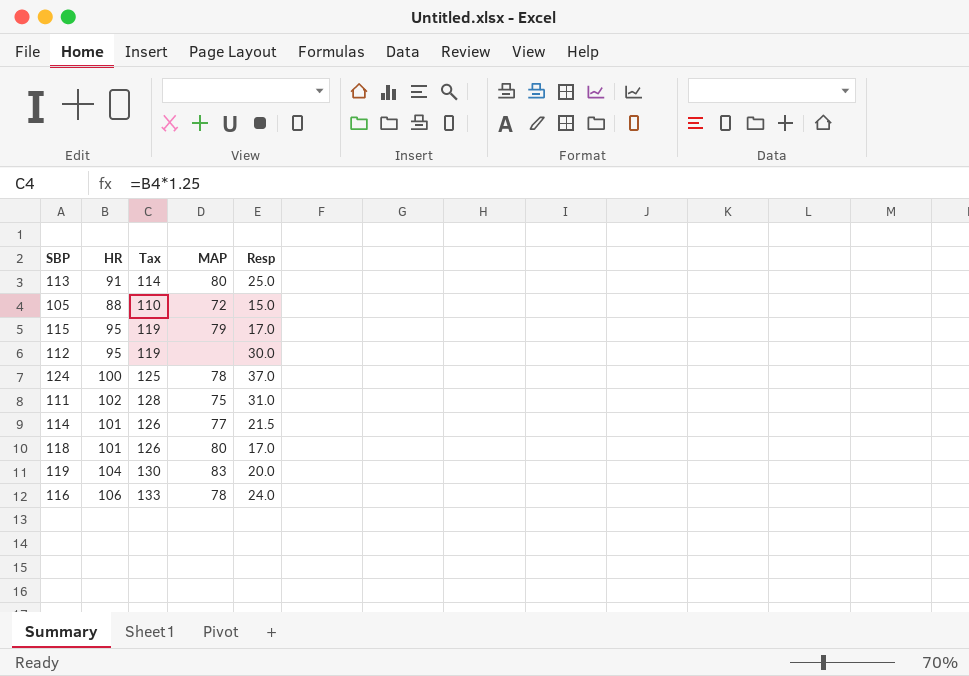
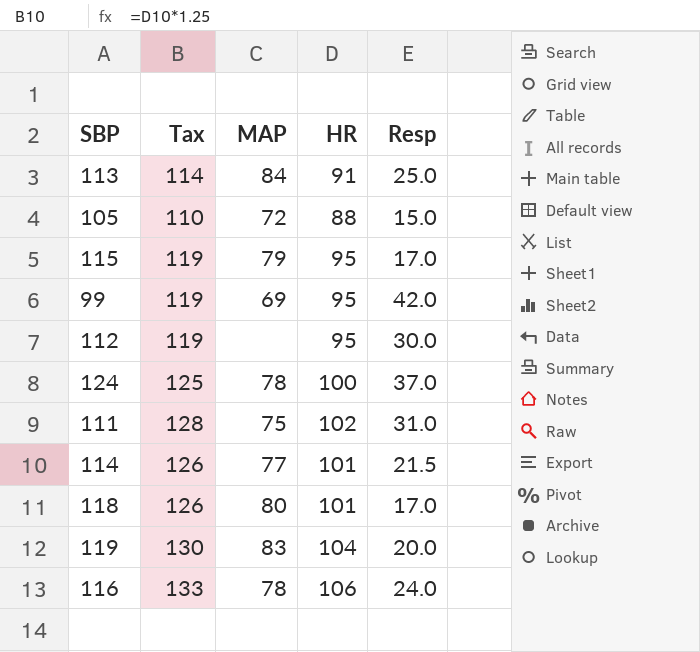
column HR | position: 2 -> 4
113 | MAP: 80 -> 84
row 99: none -> 119 | 69 | 95 | 42.0

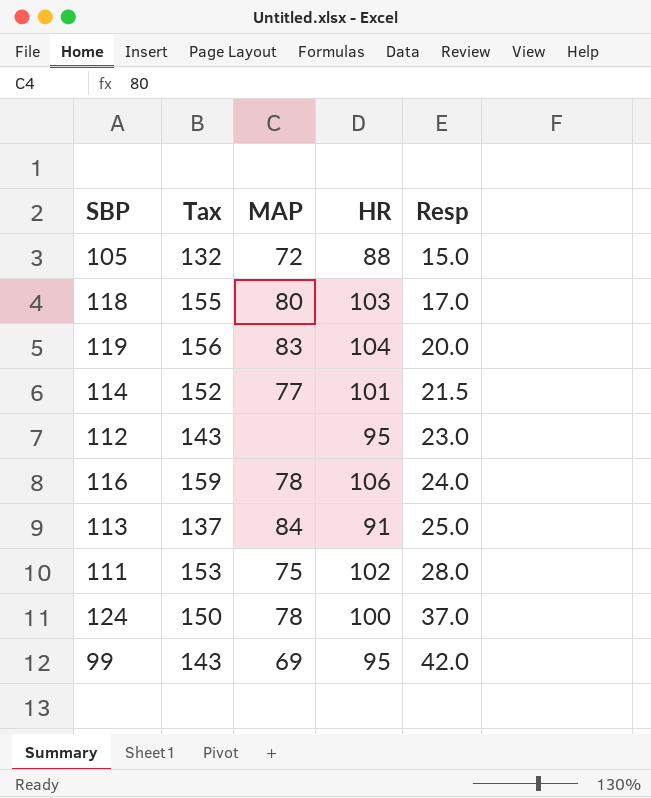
row order: none -> Resp ascending
column Tax | formula: [HR] * 1.25 -> [HR] * 1.5
row 115: 119 | 79 | 95 | 17.0 -> none
118 | HR: 101 -> 103
112 | Resp: 30.0 -> 23.0
111 | Resp: 31.0 -> 28.0

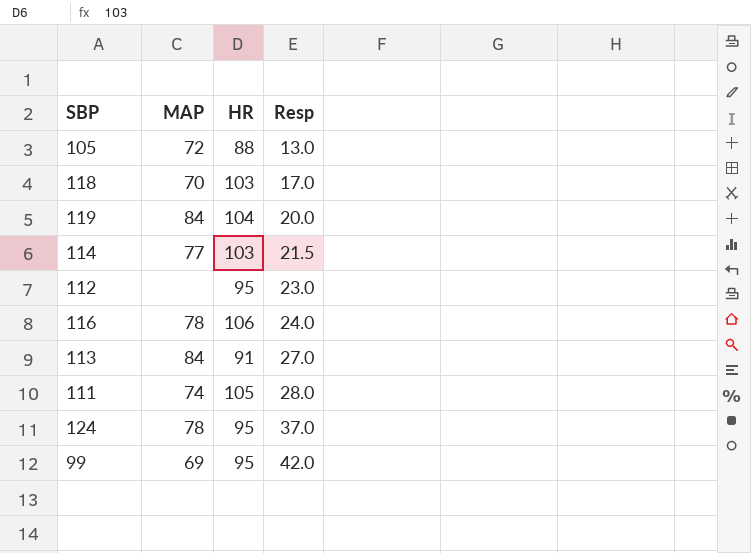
column Tax | formula: [HR] * 1.5 -> none
105 | Resp: 15.0 -> 13.0
118 | MAP: 80 -> 70
119 | MAP: 83 -> 84
114 | HR: 101 -> 103
113 | Resp: 25.0 -> 27.0
111 | MAP: 75 -> 74
111 | HR: 102 -> 105
124 | HR: 100 -> 95

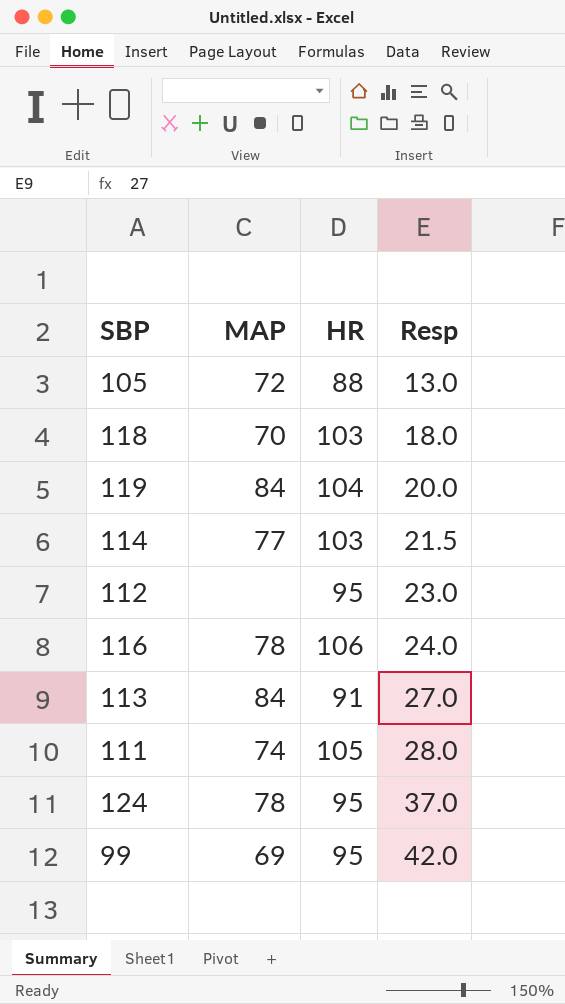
118 | Resp: 17.0 -> 18.0

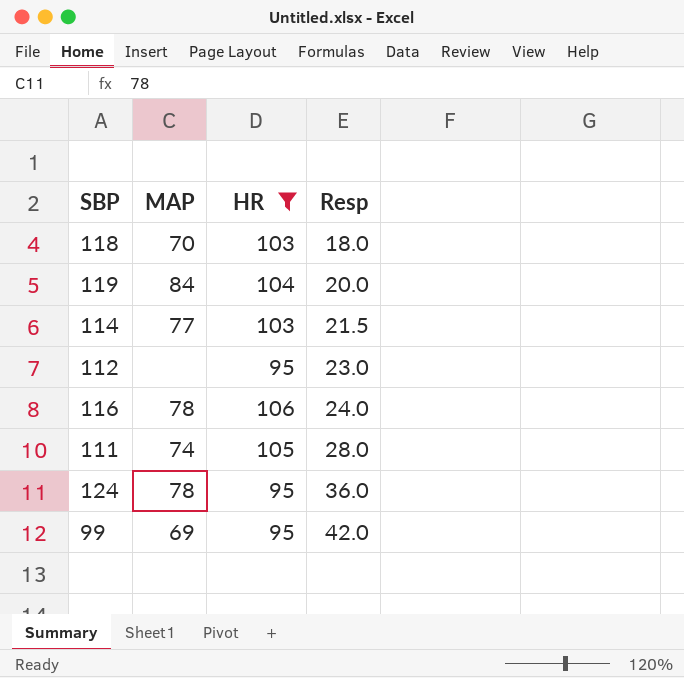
filter: none -> HR >= 95
124 | Resp: 37.0 -> 36.0

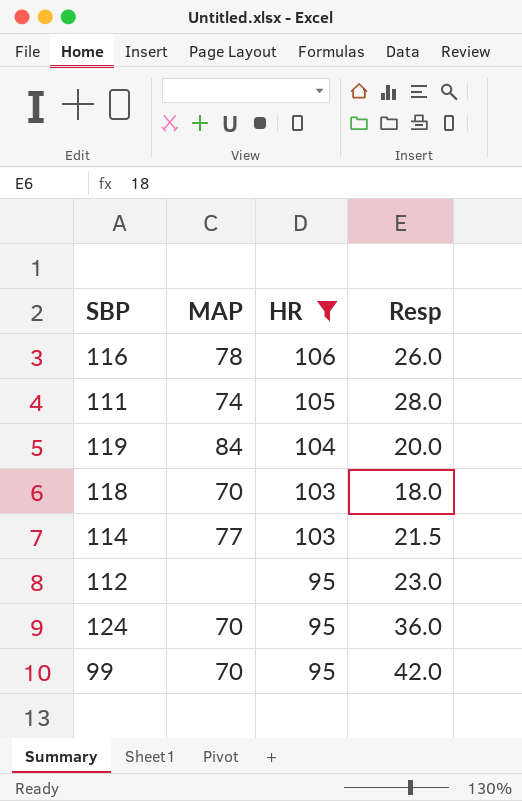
row order: Resp ascending -> HR descending
116 | Resp: 24.0 -> 26.0
124 | MAP: 78 -> 70
99 | MAP: 69 -> 70

